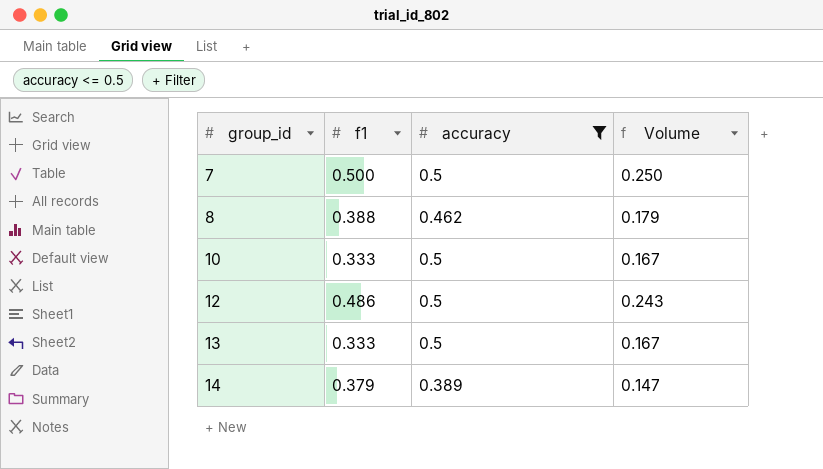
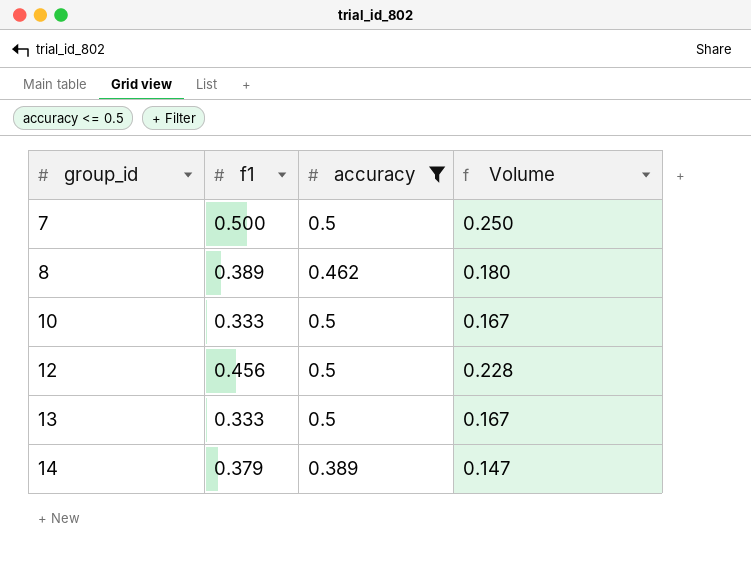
8 | f1: 0.388 -> 0.389
8 | Volume: 0.179 -> 0.180
12 | f1: 0.486 -> 0.456
12 | Volume: 0.243 -> 0.228

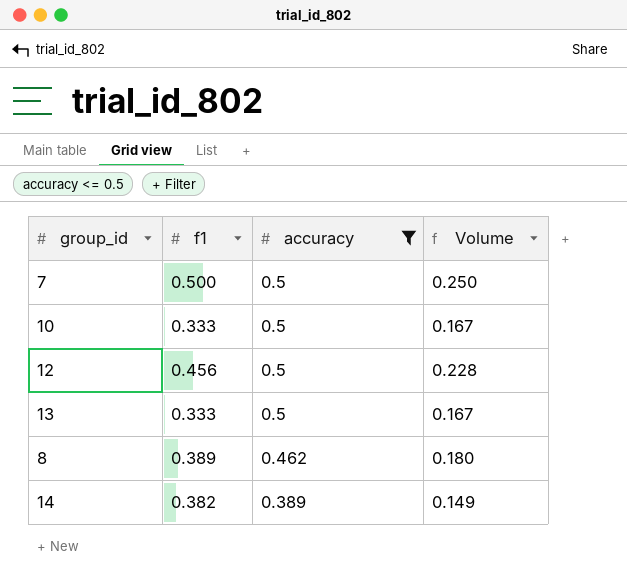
row order: group_id ascending -> accuracy descending
14 | f1: 0.379 -> 0.382
14 | Volume: 0.147 -> 0.149

